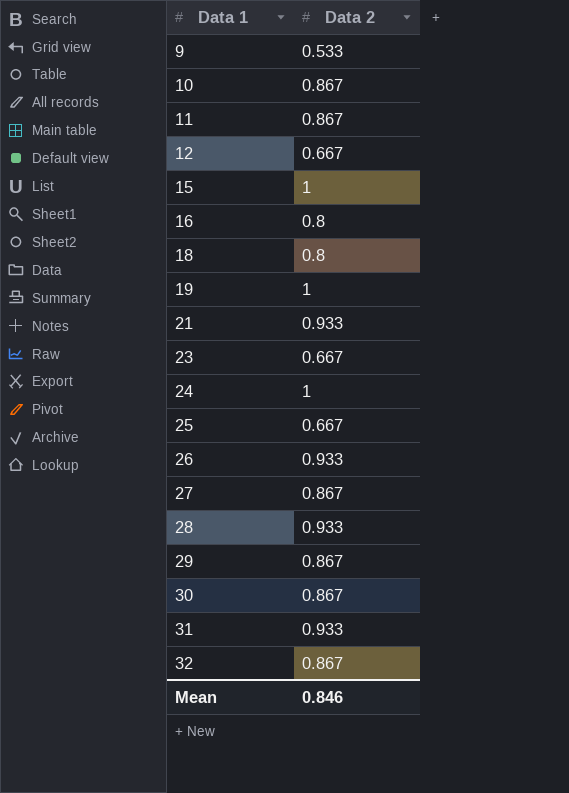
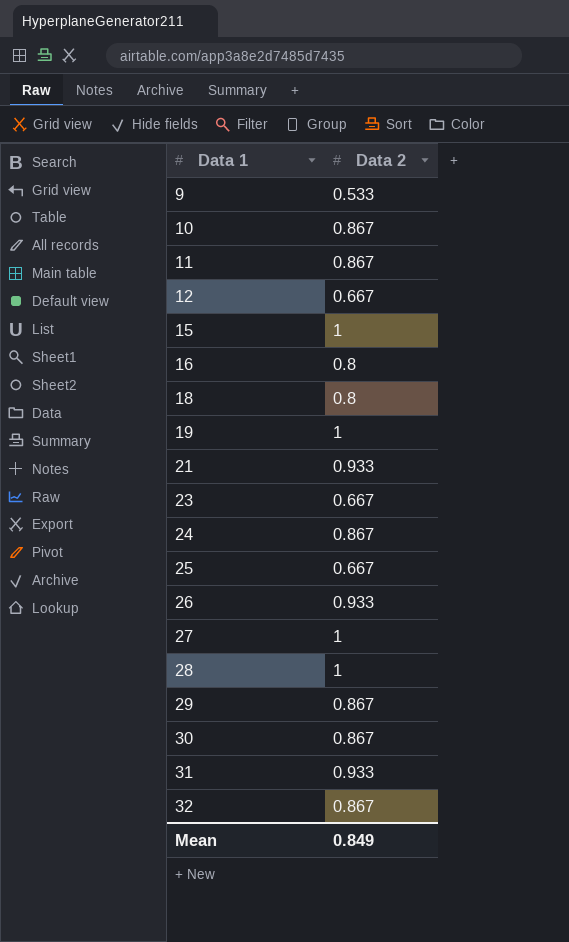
24 | Data 2: 1 -> 0.867
27 | Data 2: 0.867 -> 1
28 | Data 2: 0.933 -> 1
Mean | Data 2: 0.846 -> 0.849

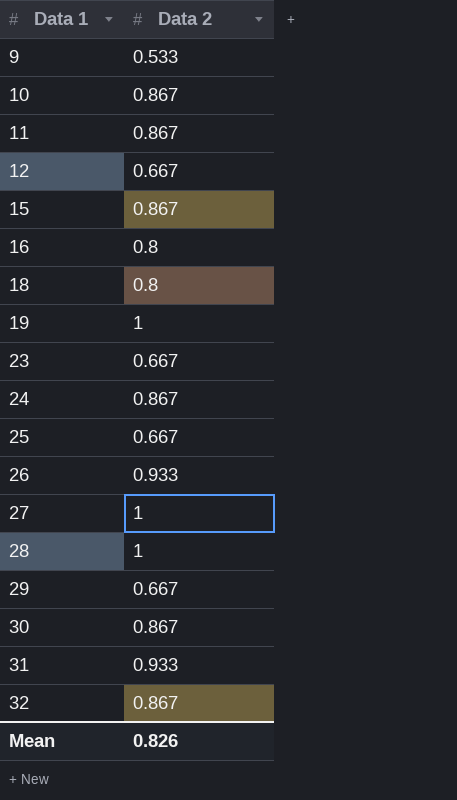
row 21: 0.933 -> none
15 | Data 2: 1 -> 0.867
29 | Data 2: 0.867 -> 0.667
Mean | Data 2: 0.849 -> 0.826

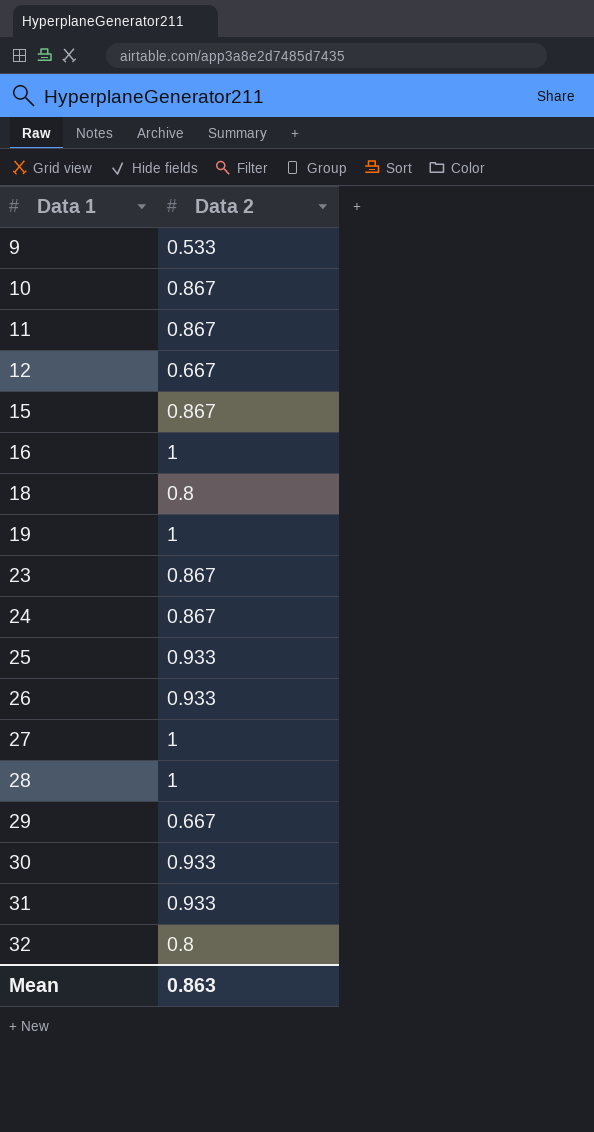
16 | Data 2: 0.8 -> 1
23 | Data 2: 0.667 -> 0.867
25 | Data 2: 0.667 -> 0.933
30 | Data 2: 0.867 -> 0.933
32 | Data 2: 0.867 -> 0.8
Mean | Data 2: 0.826 -> 0.863

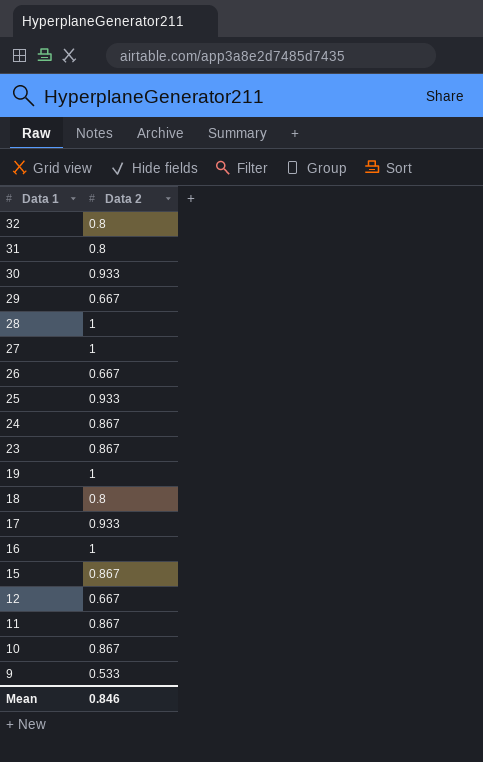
row order: Data 1 ascending -> Data 1 descending
31 | Data 2: 0.933 -> 0.8
26 | Data 2: 0.933 -> 0.667
row 17: none -> 0.933
Mean | Data 2: 0.863 -> 0.846

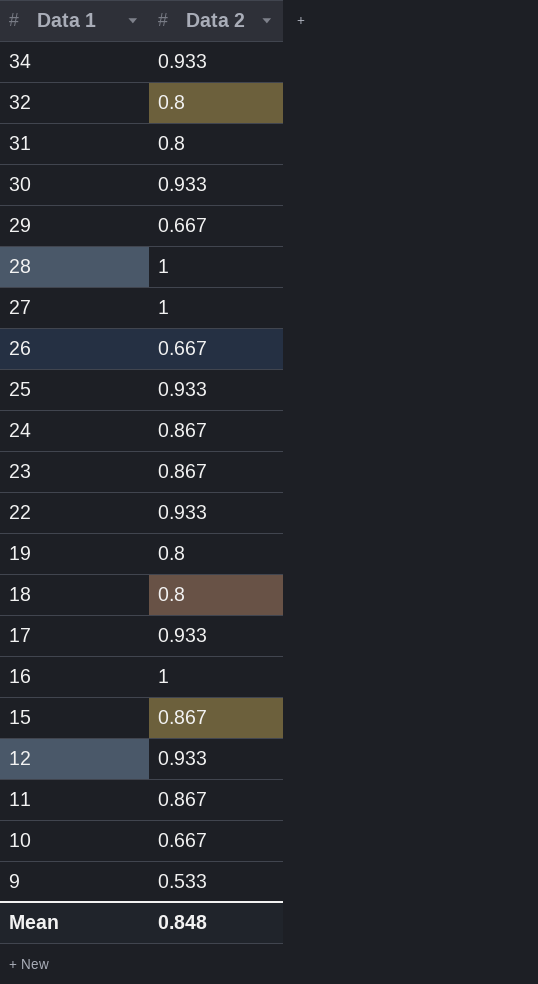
row 34: none -> 0.933
row 22: none -> 0.933
19 | Data 2: 1 -> 0.8
12 | Data 2: 0.667 -> 0.933
10 | Data 2: 0.867 -> 0.667
Mean | Data 2: 0.846 -> 0.848

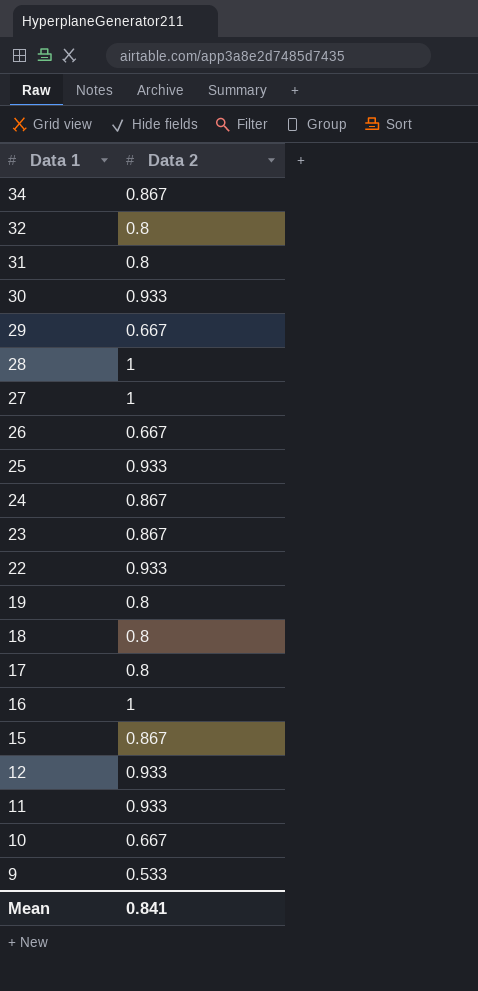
34 | Data 2: 0.933 -> 0.867
17 | Data 2: 0.933 -> 0.8
11 | Data 2: 0.867 -> 0.933
Mean | Data 2: 0.848 -> 0.841

